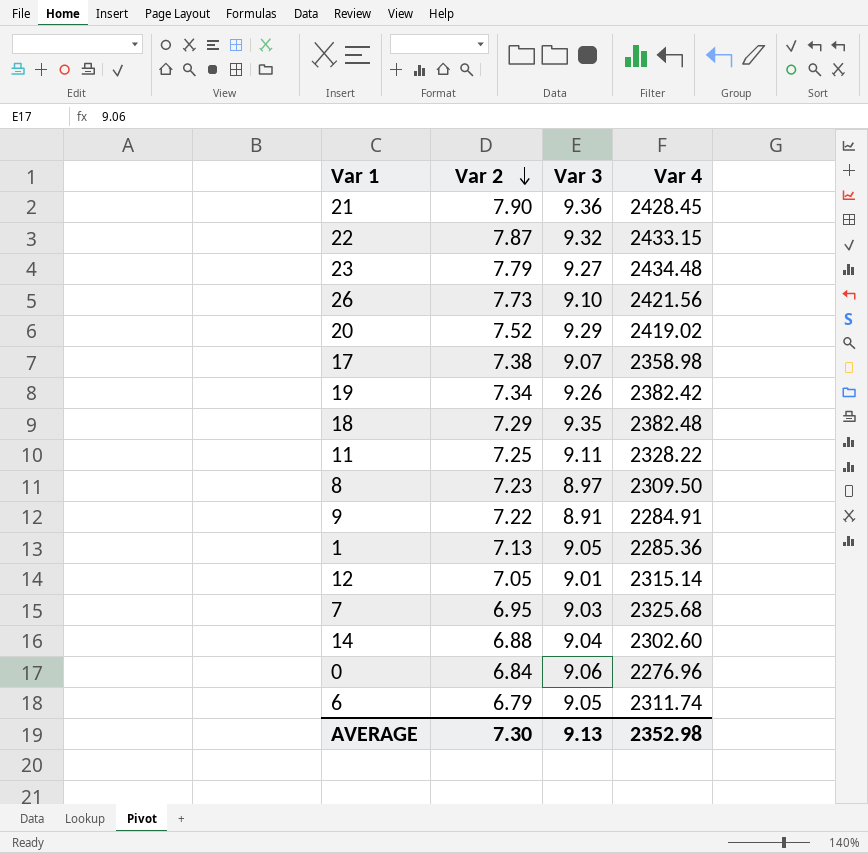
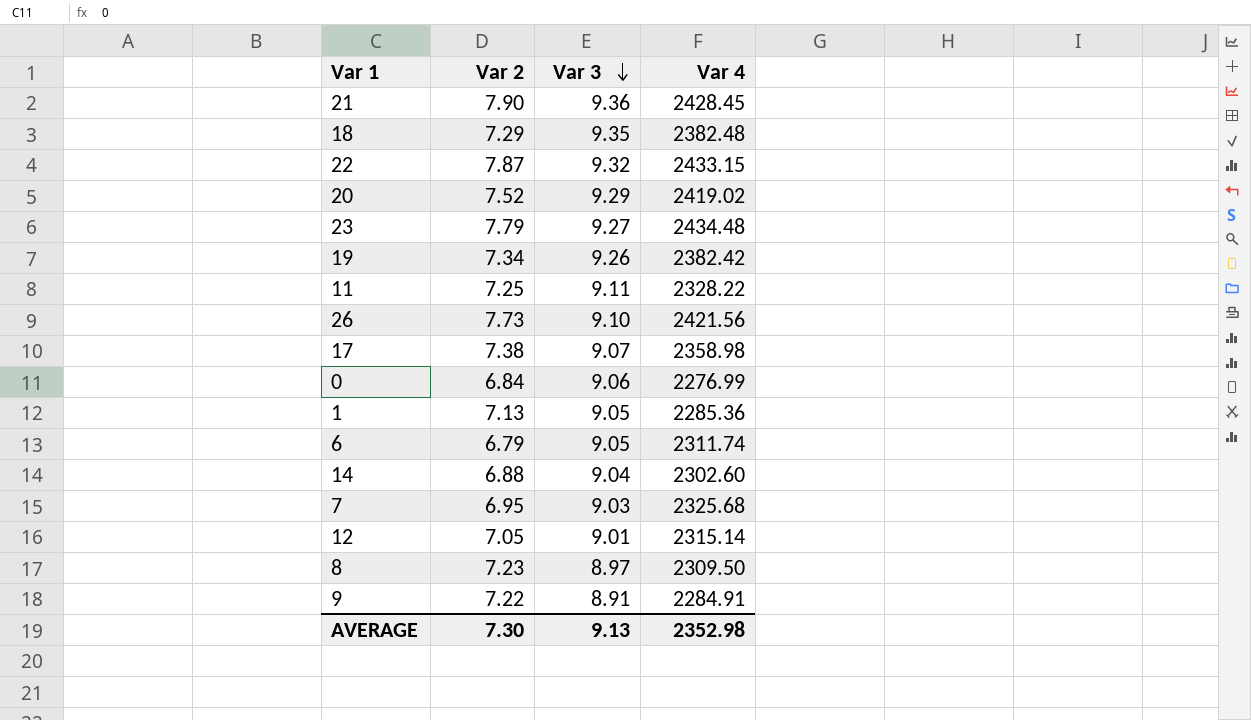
row order: Var 2 descending -> Var 3 descending
0 | Var 4: 2276.96 -> 2276.99

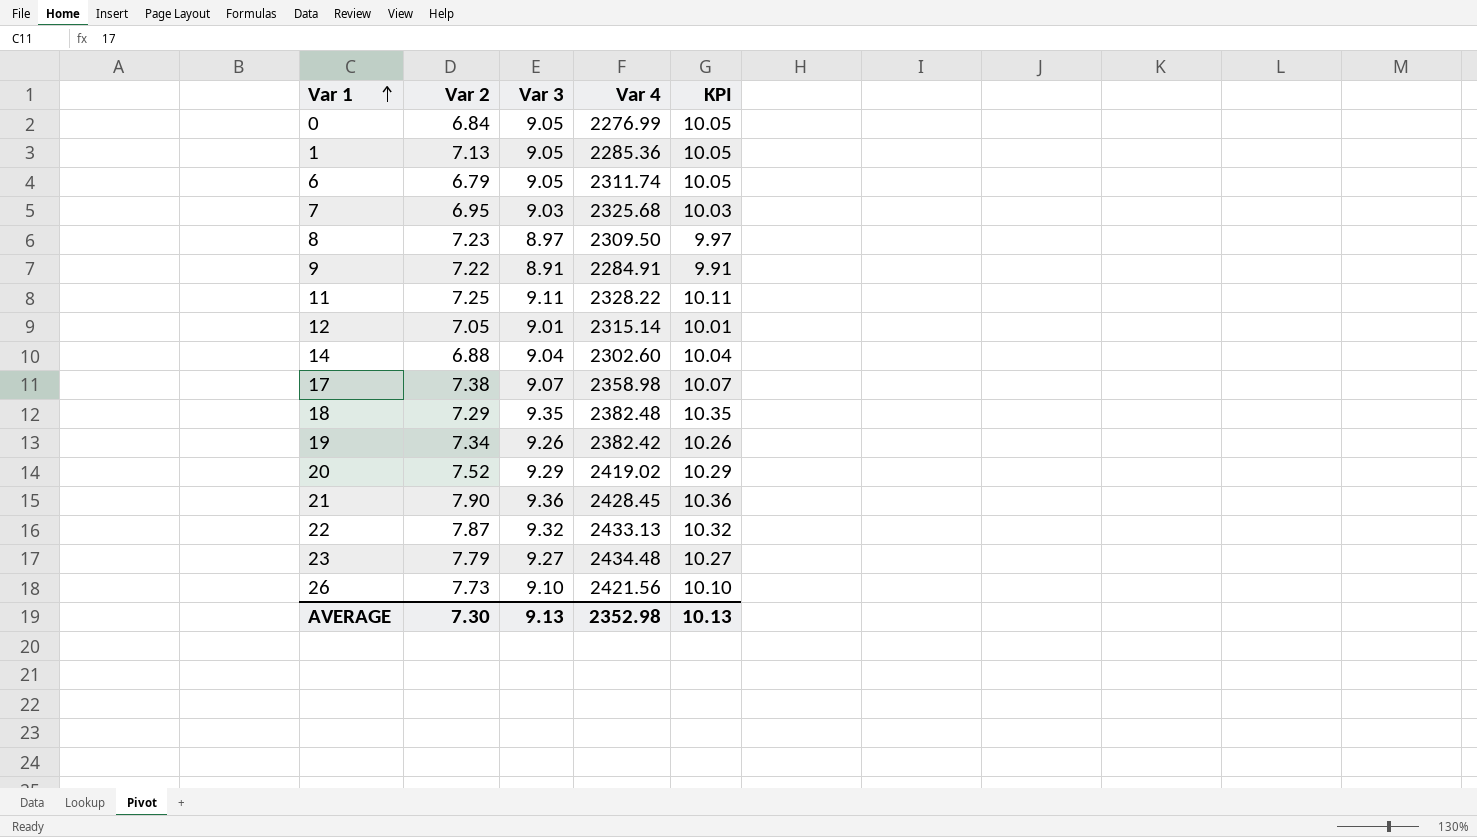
row order: Var 3 descending -> Var 1 ascending
column KPI | formula: none -> [Var 3] + 1
0 | Var 3: 9.06 -> 9.05
22 | Var 4: 2433.15 -> 2433.13

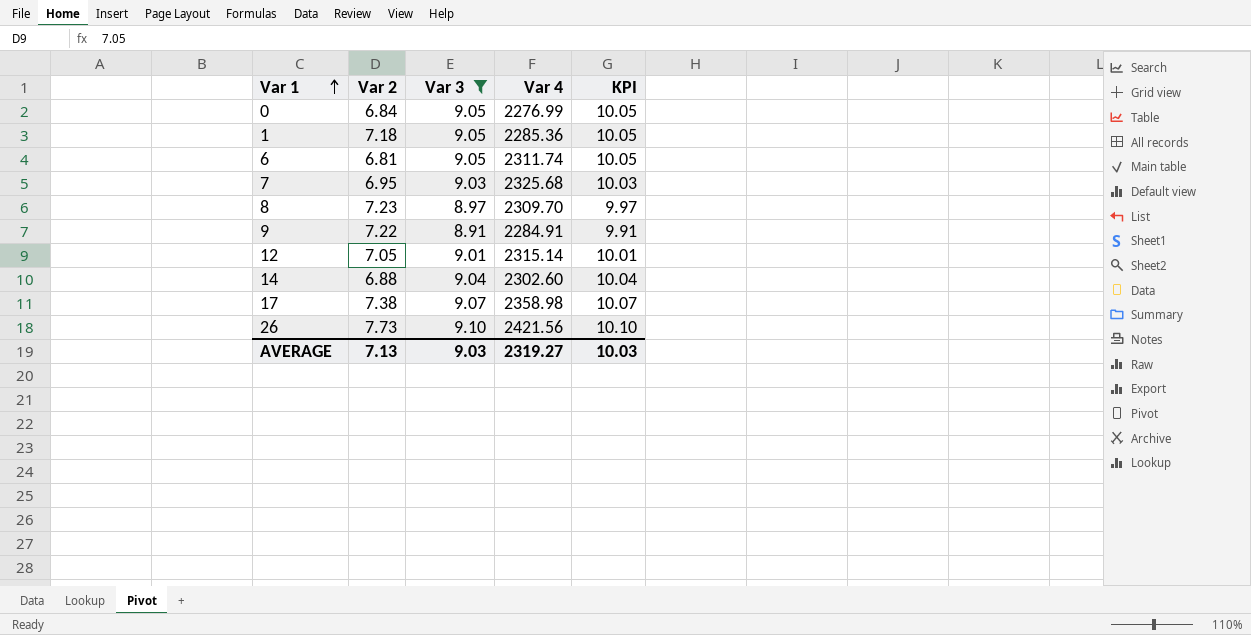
filter: none -> Var 3 <= 9.10
1 | Var 2: 7.13 -> 7.18
6 | Var 2: 6.79 -> 6.81
8 | Var 4: 2309.50 -> 2309.70
AVERAGE | Var 2: 7.30 -> 7.13
AVERAGE | Var 3: 9.13 -> 9.03
AVERAGE | Var 4: 2352.98 -> 2319.27
AVERAGE | KPI: 10.13 -> 10.03

